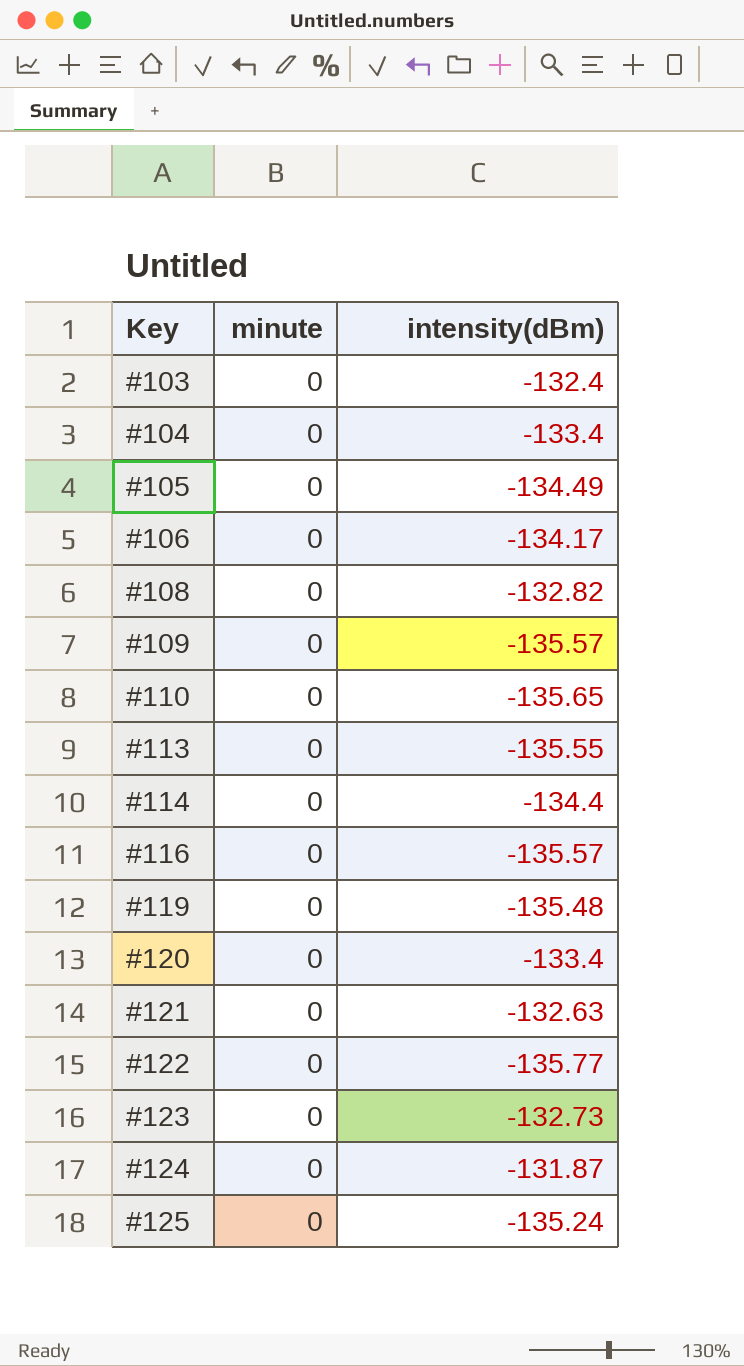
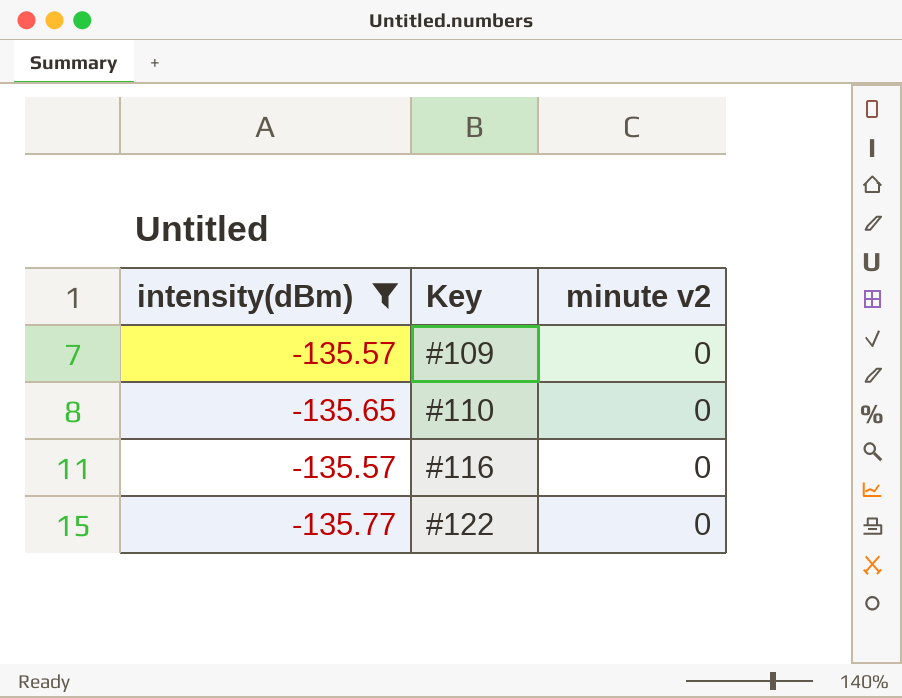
filter: none -> intensity(dBm) <= -135.57
column intensity(dBm) | position: 3 -> 1
column name: minute -> minute v2

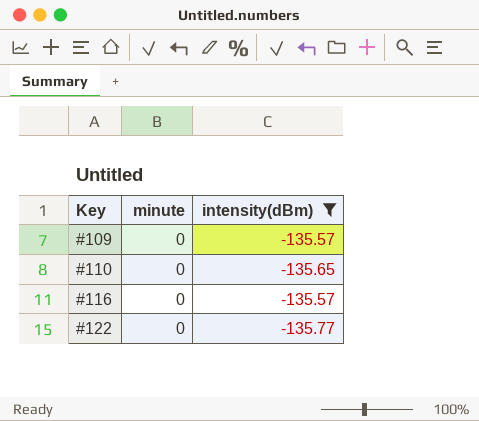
column name: minute v2 -> minute
column intensity(dBm) | position: 1 -> 3

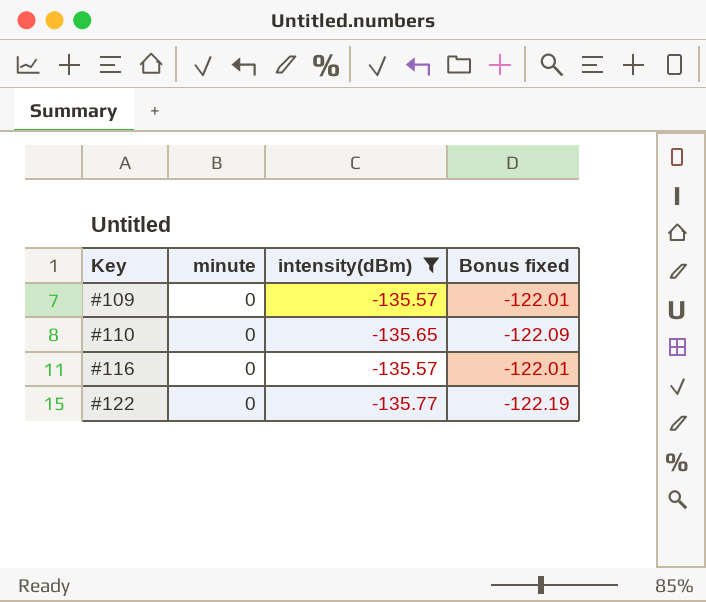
column Bonus fixed | formula: none -> [intensity(dBm)] * 0.9

